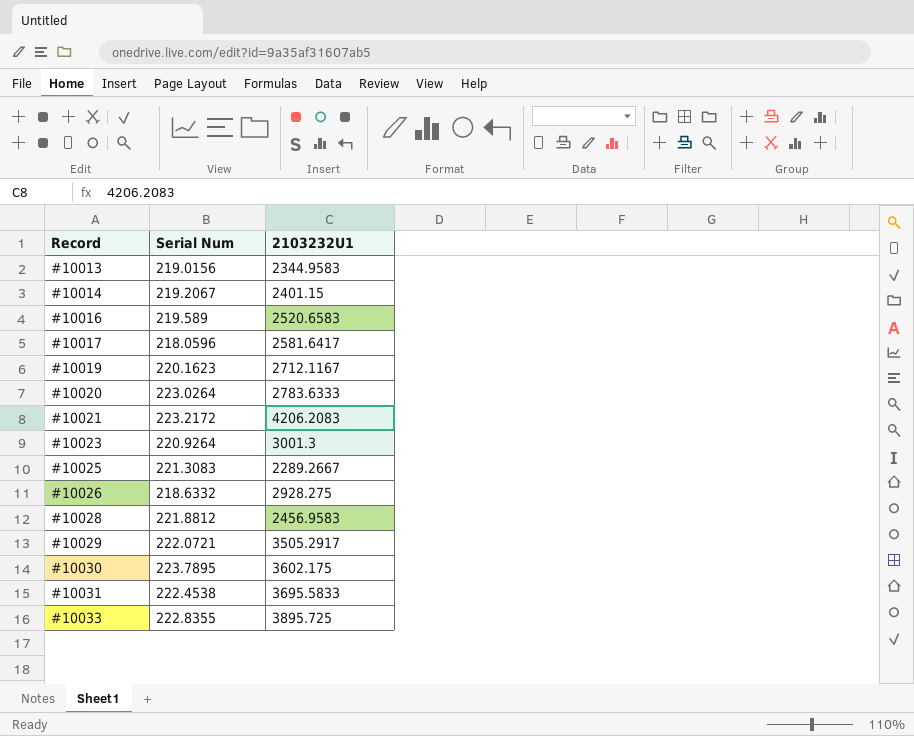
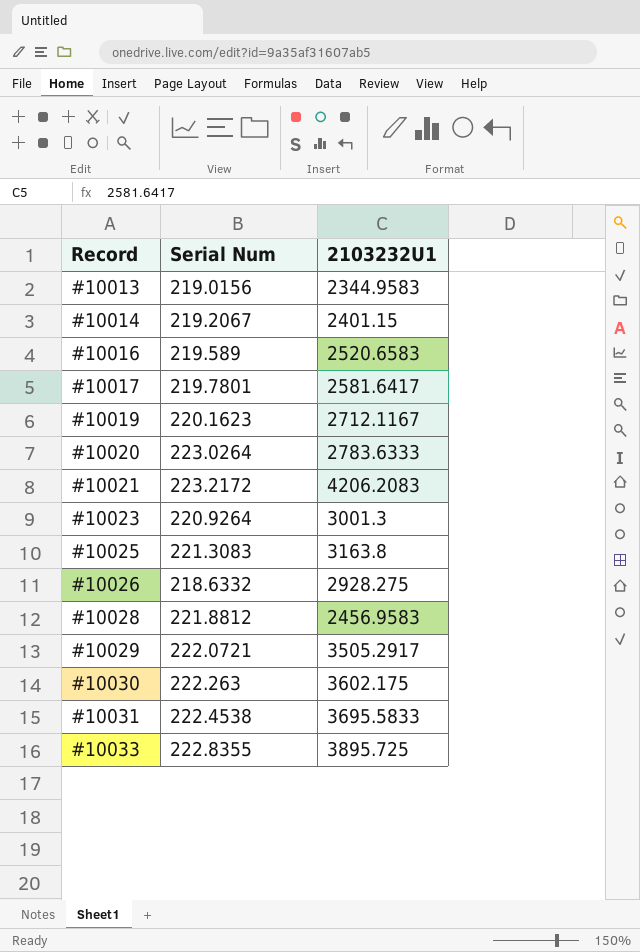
#10017 | Serial Num: 218.0596 -> 219.7801
#10025 | 2103232U1: 2289.2667 -> 3163.8
#10030 | Serial Num: 223.7895 -> 222.263

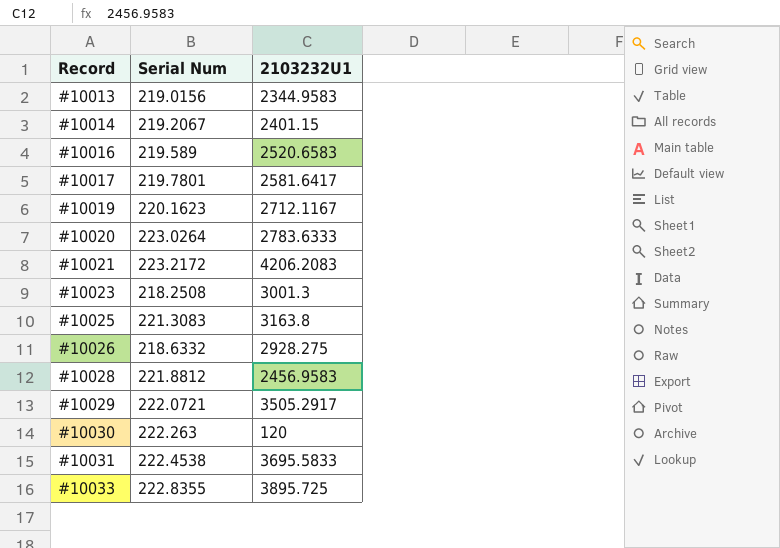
#10023 | Serial Num: 220.9264 -> 218.2508
#10030 | 2103232U1: 3602.175 -> 120

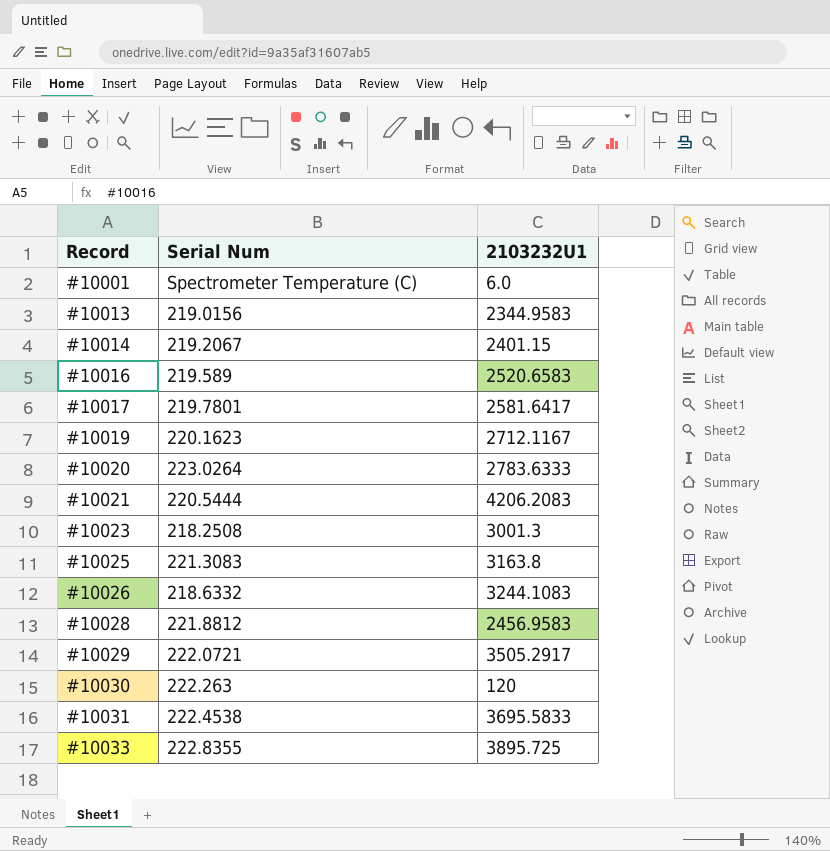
row #10001: none -> Spectrometer Temperature (C) | 6.0
#10021 | Serial Num: 223.2172 -> 220.5444
#10026 | 2103232U1: 2928.275 -> 3244.1083

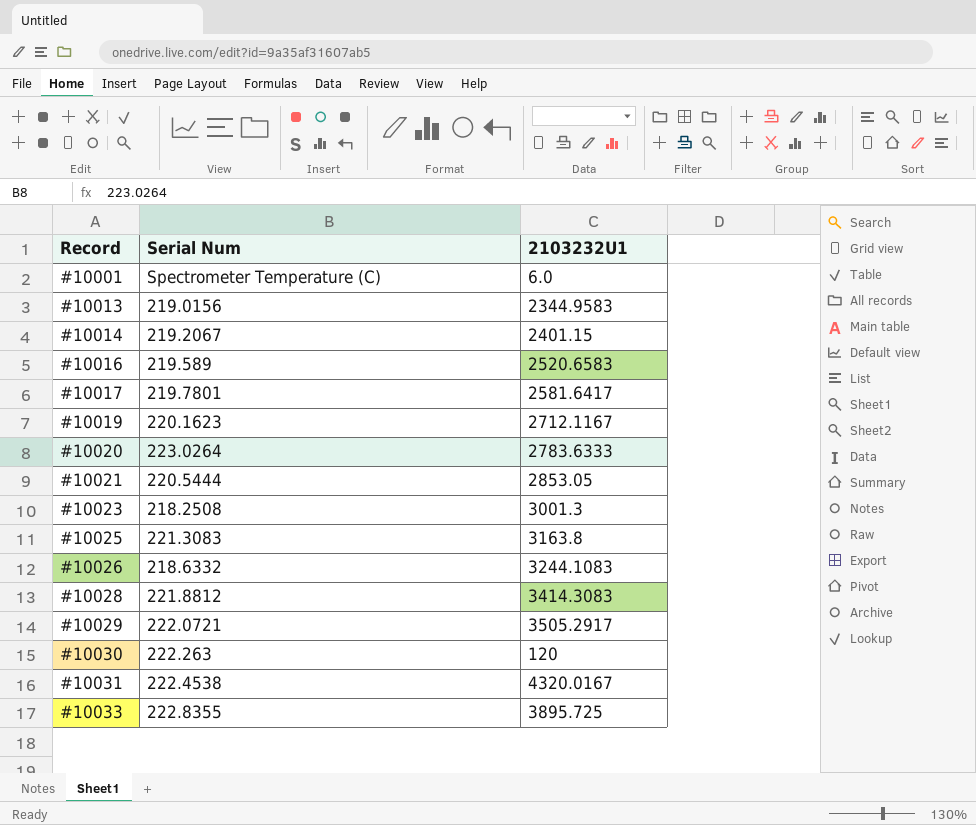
#10021 | 2103232U1: 4206.2083 -> 2853.05
#10028 | 2103232U1: 2456.9583 -> 3414.3083
#10031 | 2103232U1: 3695.5833 -> 4320.0167

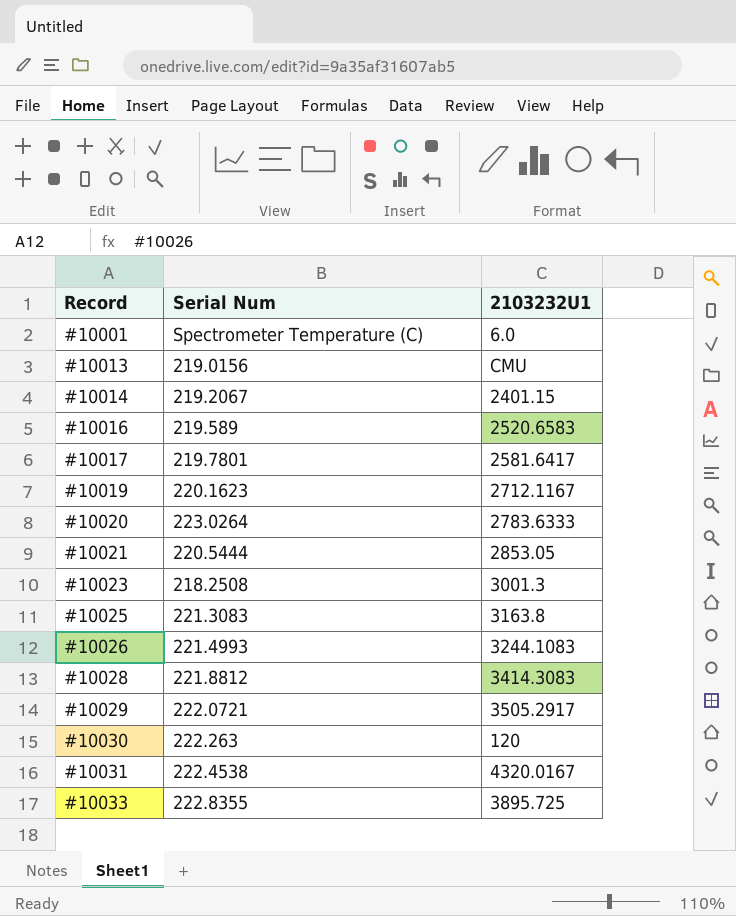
#10013 | 2103232U1: 2344.9583 -> CMU
#10026 | Serial Num: 218.6332 -> 221.4993

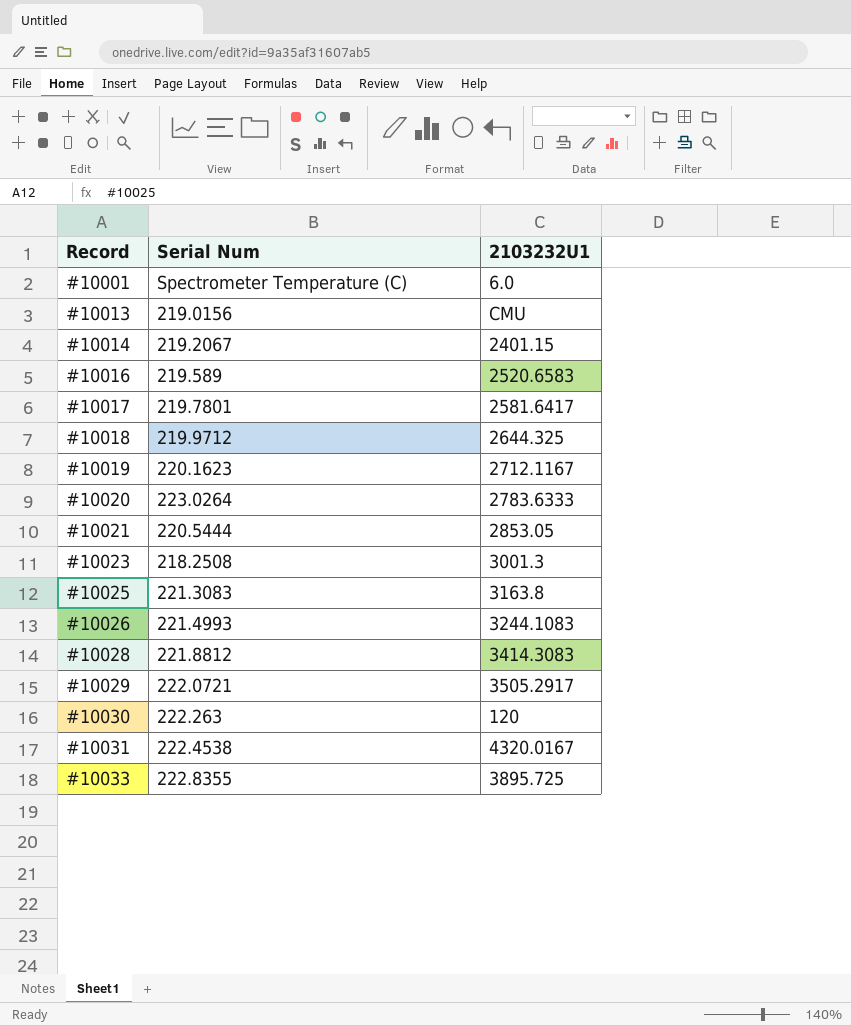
row #10018: none -> 219.9712 | 2644.325

